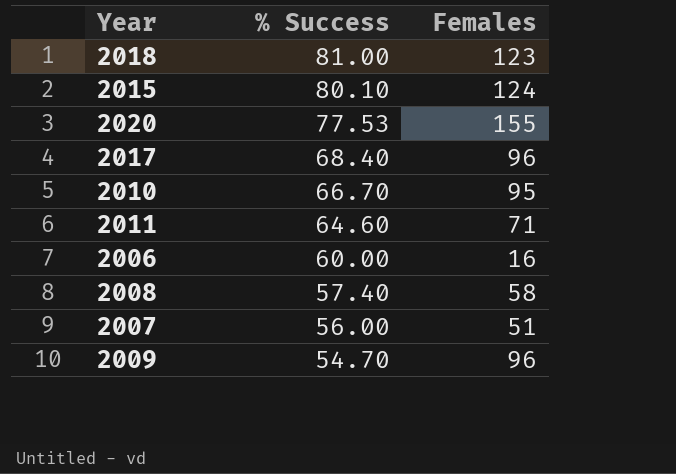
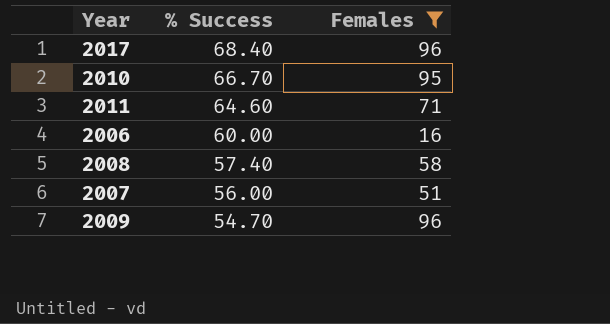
filter: none -> Females <= 96

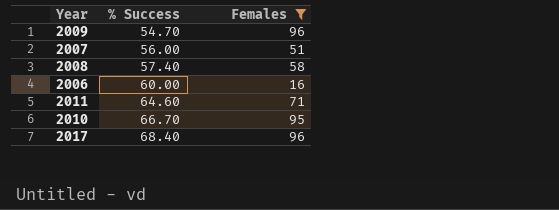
row order: % Success descending -> % Success ascending

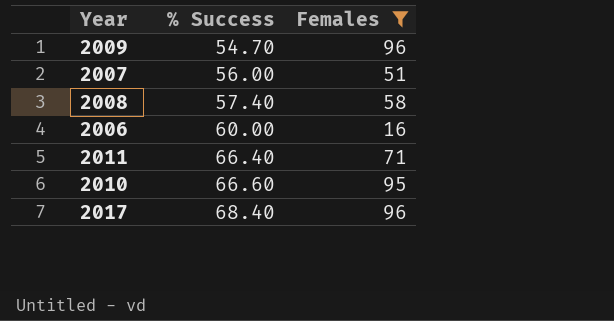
2011 | % Success: 64.60 -> 66.40
2010 | % Success: 66.70 -> 66.60

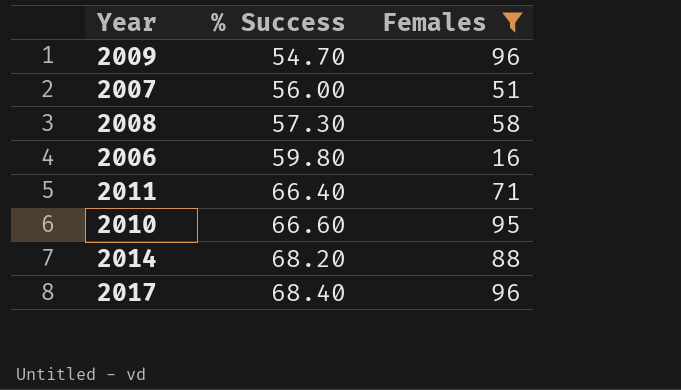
2008 | % Success: 57.40 -> 57.30
2006 | % Success: 60.00 -> 59.80
row 2014: none -> 68.20 | 88

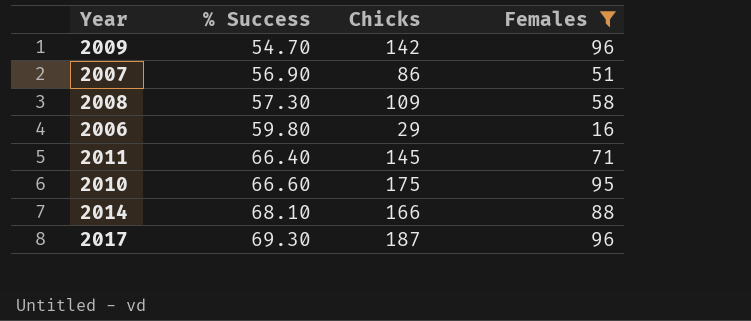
column Chicks | position: none -> 3
2007 | % Success: 56.00 -> 56.90
2014 | % Success: 68.20 -> 68.10
2017 | % Success: 68.40 -> 69.30

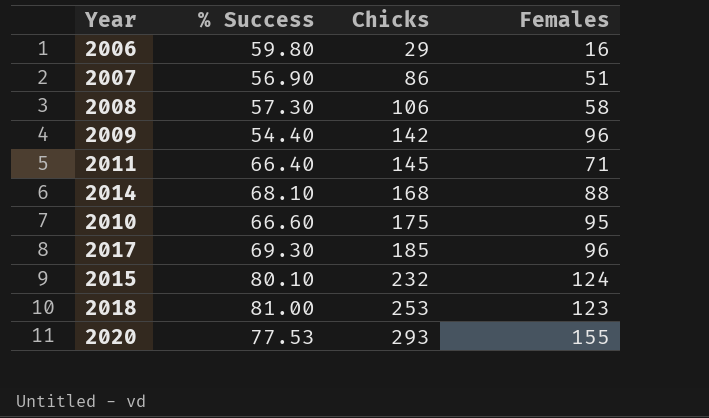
filter: Females <= 96 -> none
row order: % Success ascending -> Chicks ascending
2008 | Chicks: 109 -> 106
2009 | % Success: 54.70 -> 54.40
2014 | Chicks: 166 -> 168
2017 | Chicks: 187 -> 185

